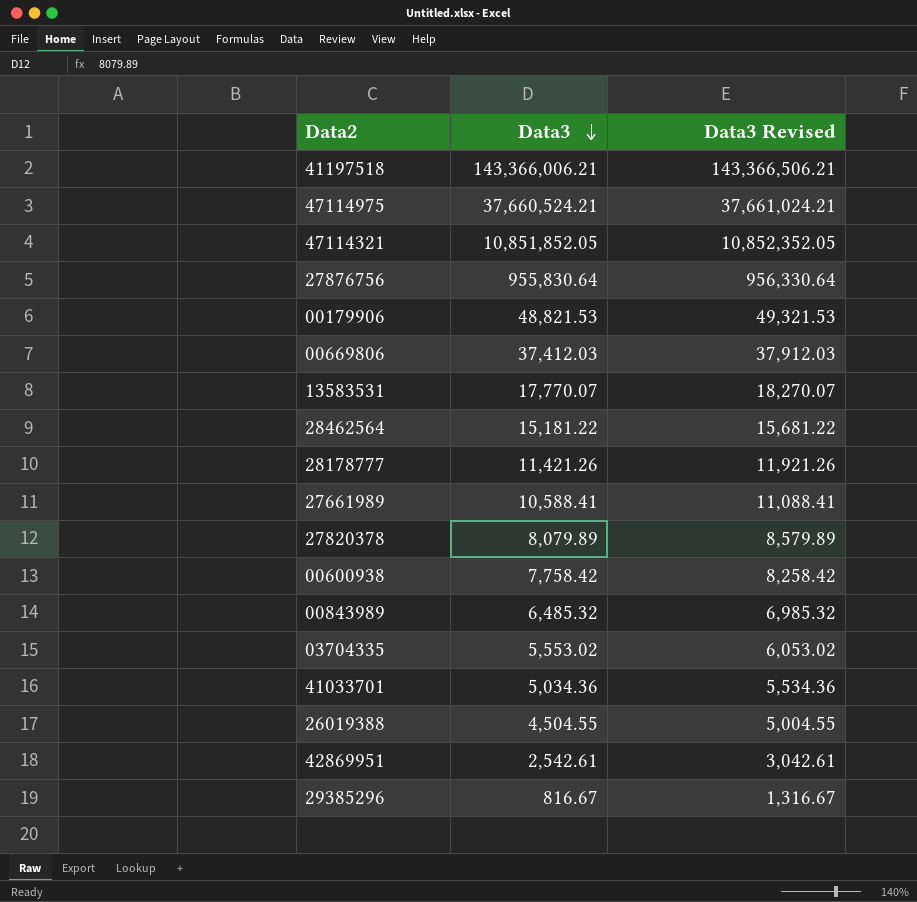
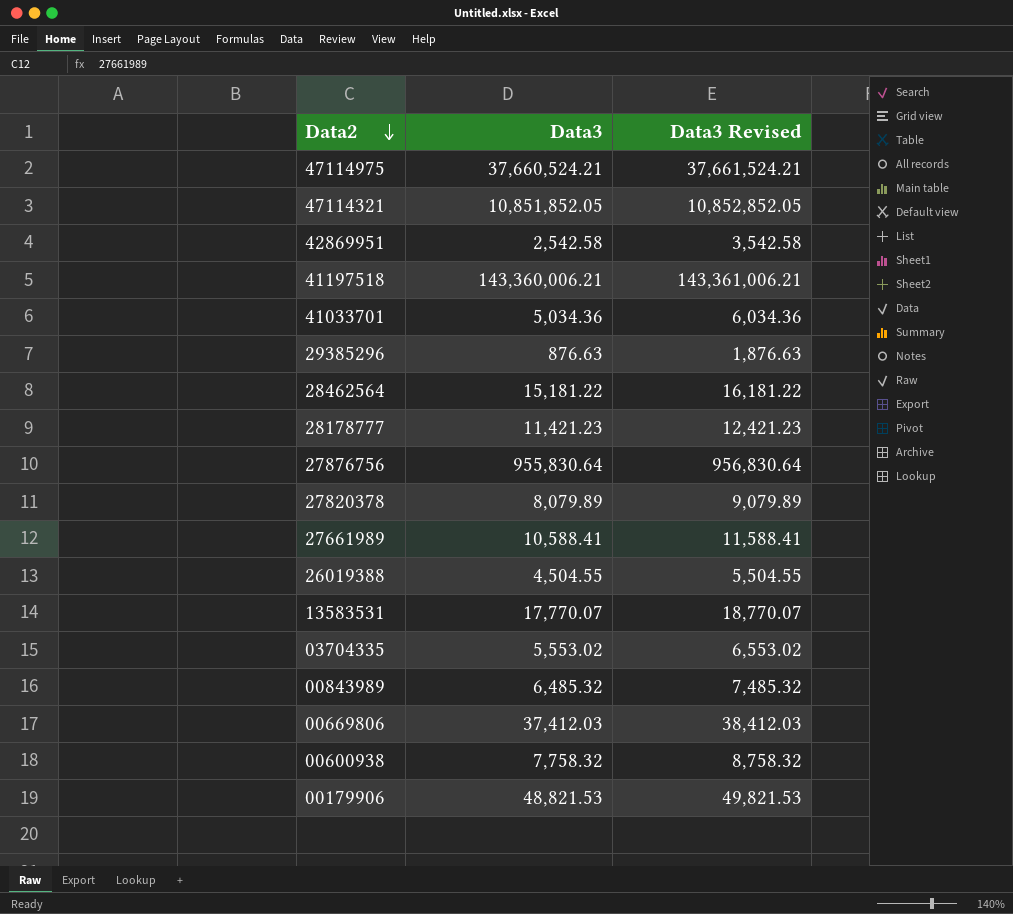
row order: Data3 descending -> Data2 descending
column Data3 Revised | formula: [Data3] + 500 -> [Data3] + 1000
42869951 | Data3: 2,542.61 -> 2,542.58
41197518 | Data3: 143,366,006.21 -> 143,360,006.21
29385296 | Data3: 816.67 -> 876.63
28178777 | Data3: 11,421.26 -> 11,421.23
00600938 | Data3: 7,758.42 -> 7,758.32

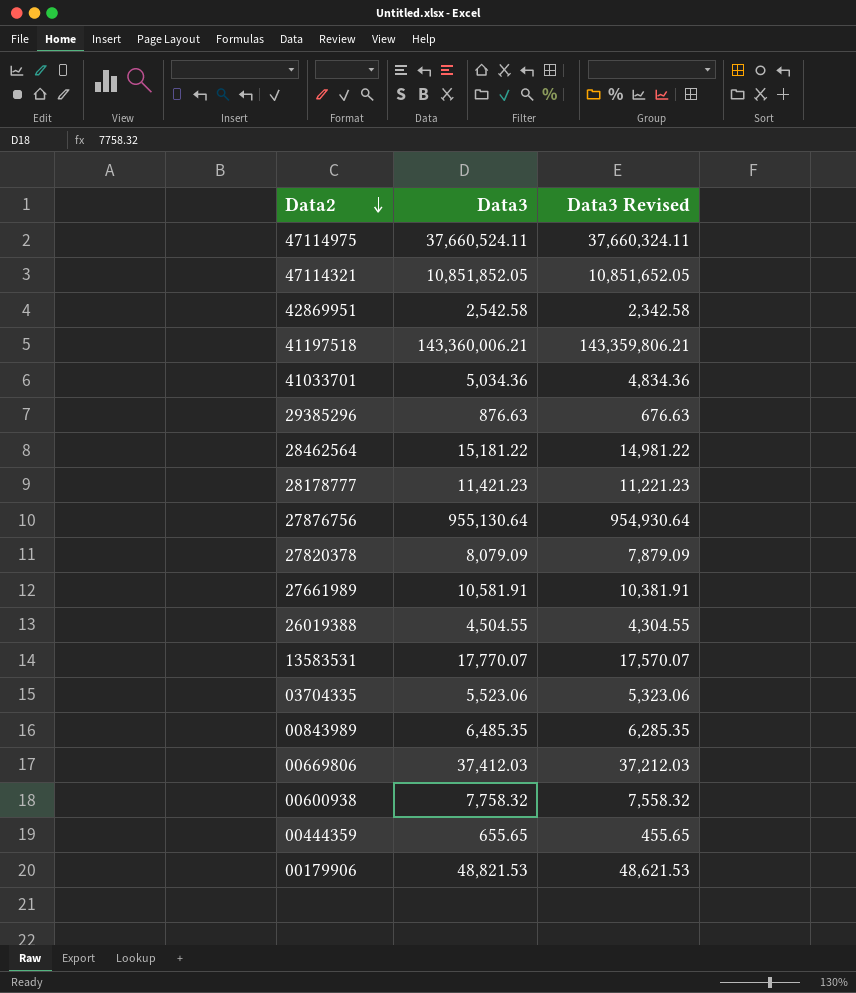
column Data3 Revised | formula: [Data3] + 1000 -> [Data3] - 200
47114975 | Data3: 37,660,524.21 -> 37,660,524.11
27876756 | Data3: 955,830.64 -> 955,130.64
27820378 | Data3: 8,079.89 -> 8,079.09
27661989 | Data3: 10,588.41 -> 10,581.91
03704335 | Data3: 5,553.02 -> 5,523.06
00843989 | Data3: 6,485.32 -> 6,485.35
row 00444359: none -> 655.65 | 455.65

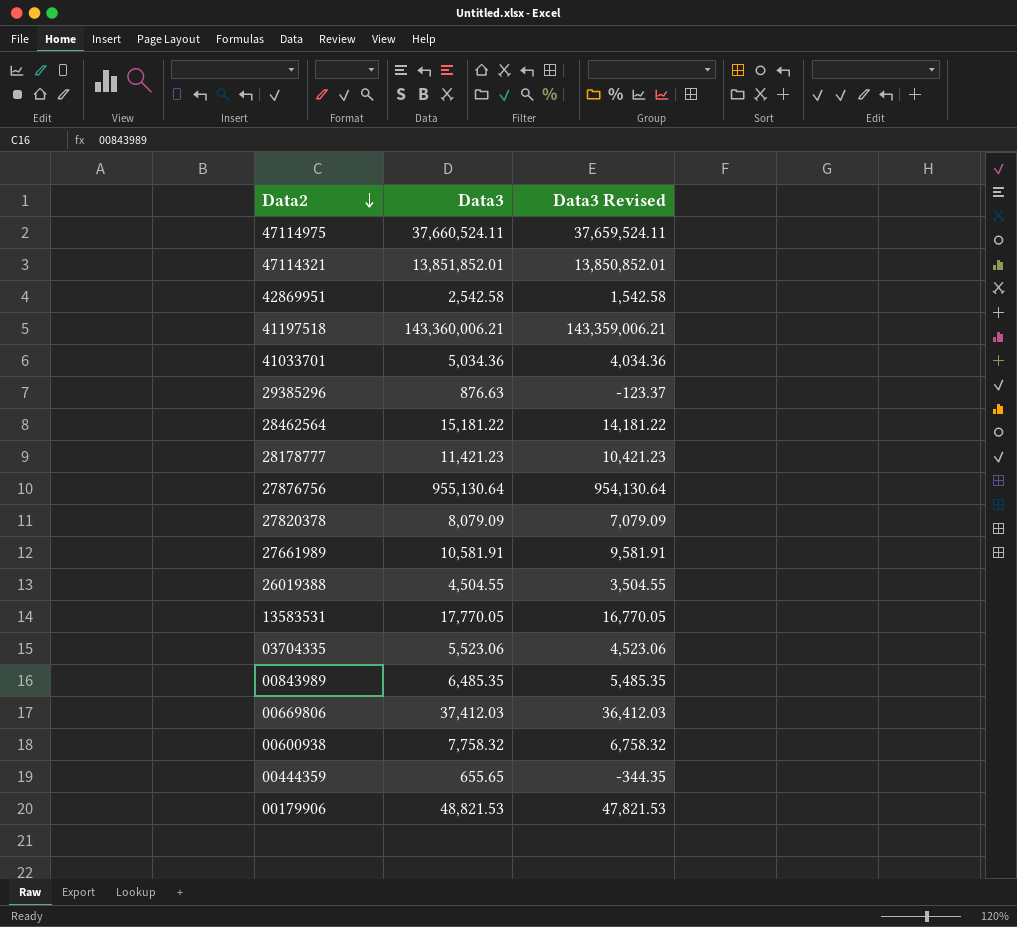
column Data3 Revised | formula: [Data3] - 200 -> [Data3] - 1000
47114321 | Data3: 10,851,852.05 -> 13,851,852.01
13583531 | Data3: 17,770.07 -> 17,770.05

